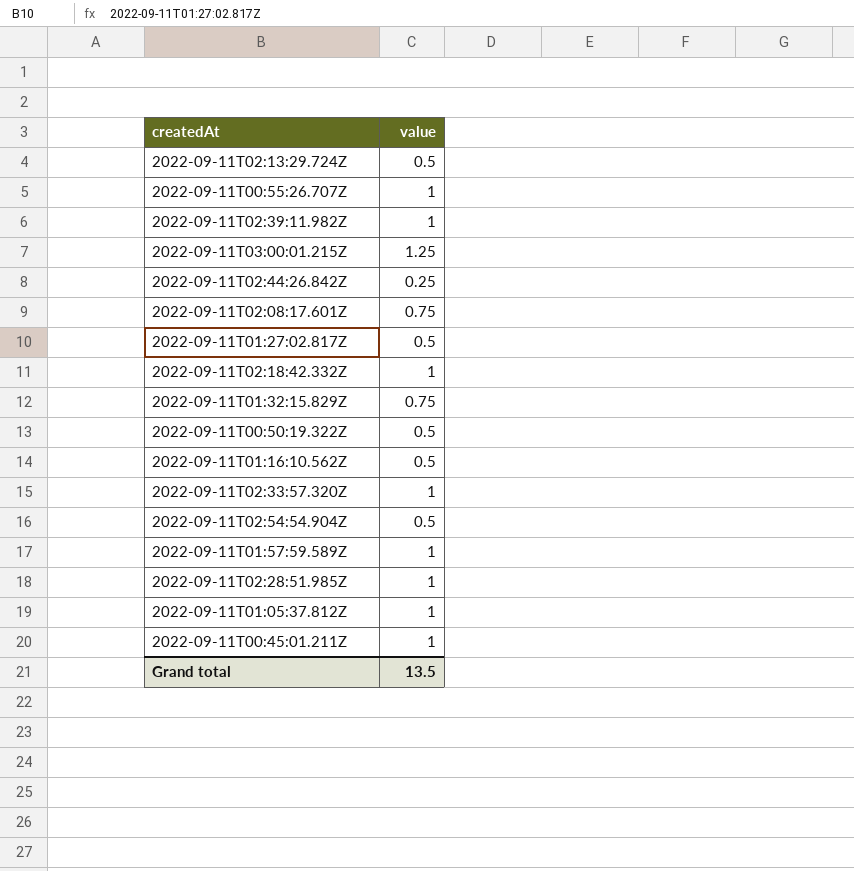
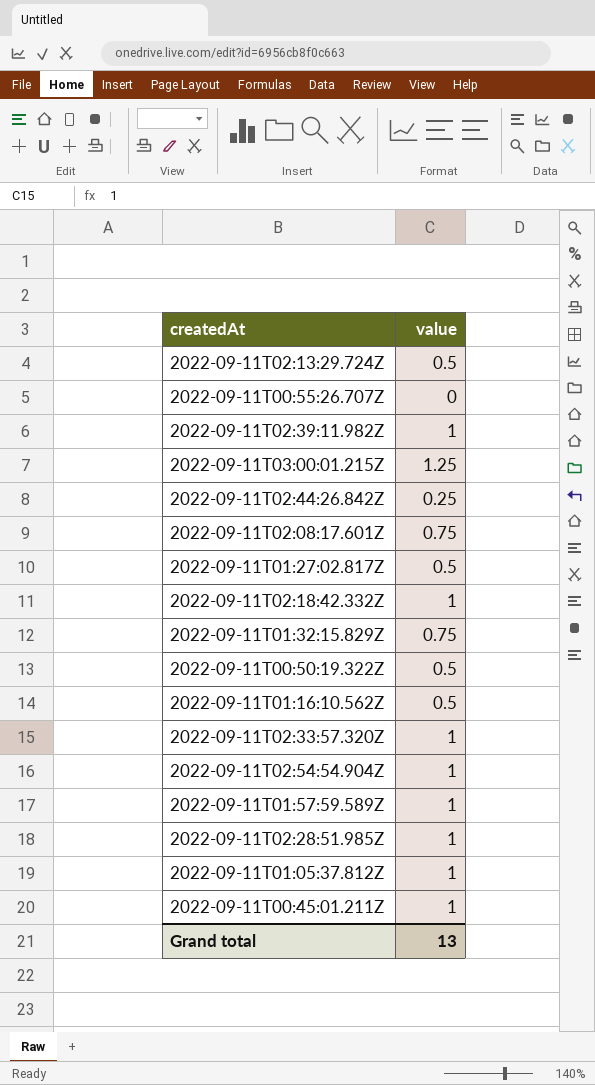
2022-09-11T00:55:26.707Z | value: 1 -> 0
2022-09-11T02:54:54.904Z | value: 0.5 -> 1
Grand total | value: 13.5 -> 13

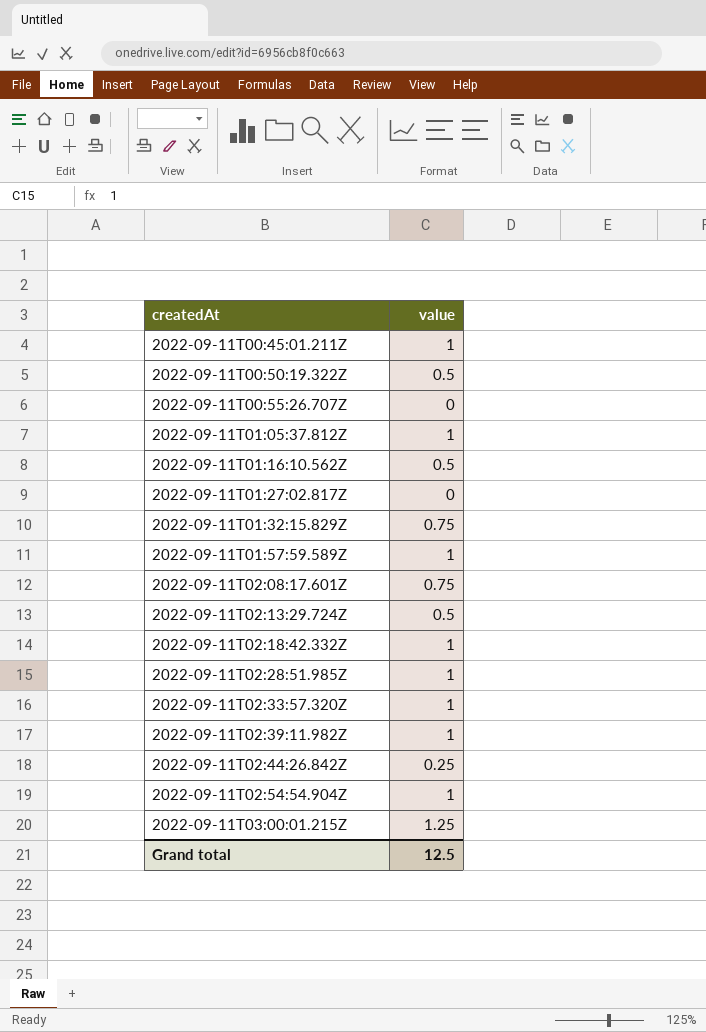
row order: none -> createdAt ascending
2022-09-11T01:27:02.817Z | value: 0.5 -> 0
Grand total | value: 13 -> 12.5

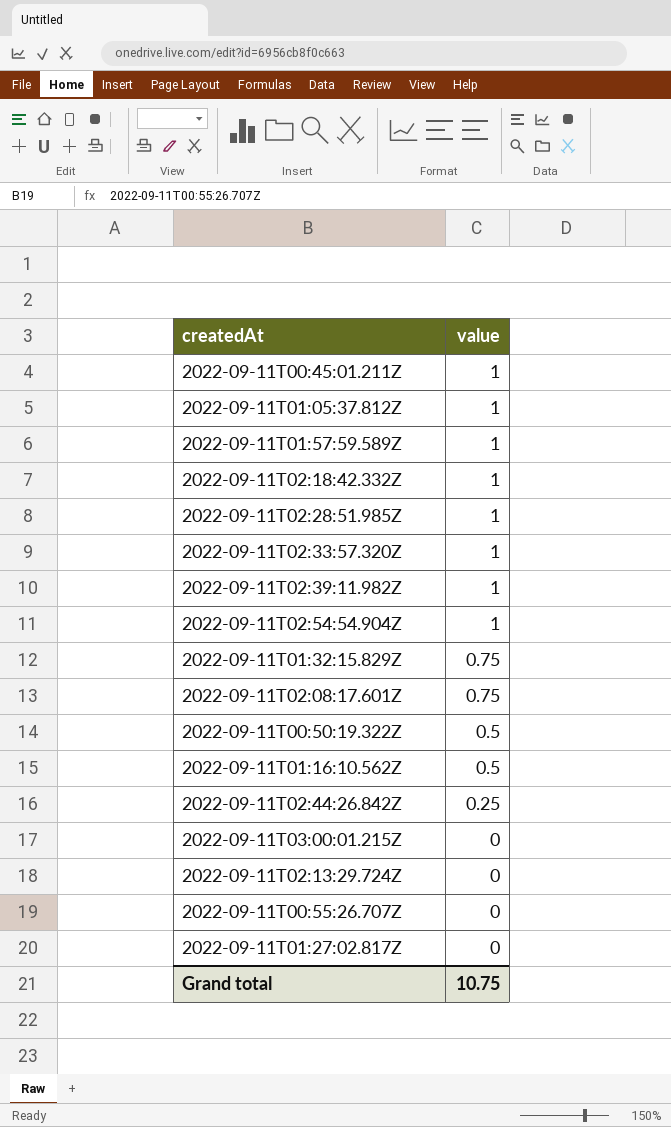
row order: createdAt ascending -> value descending
2022-09-11T03:00:01.215Z | value: 1.25 -> 0
2022-09-11T02:13:29.724Z | value: 0.5 -> 0
Grand total | value: 12.5 -> 10.75

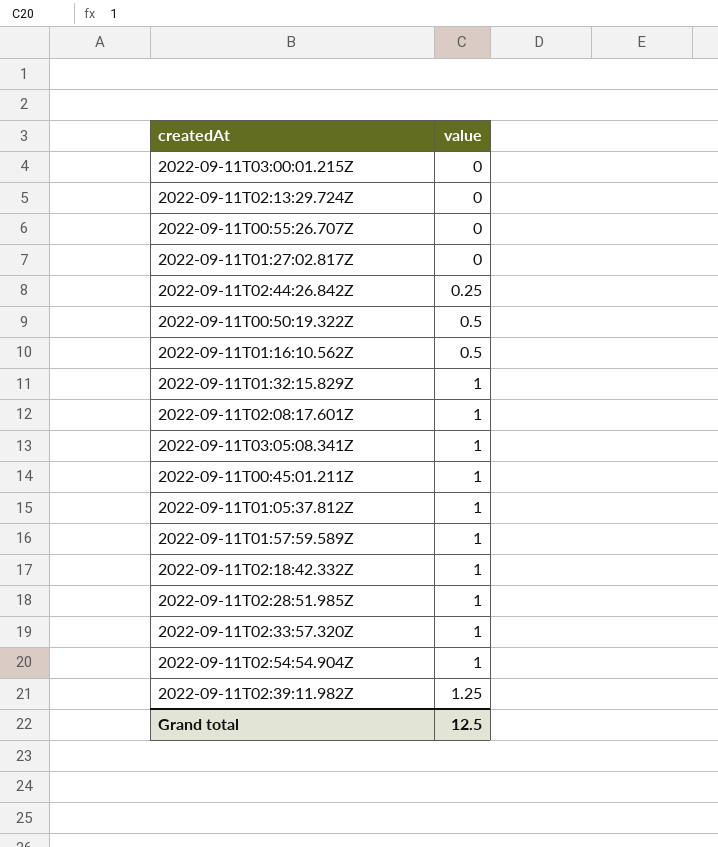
row order: value descending -> value ascending
2022-09-11T01:32:15.829Z | value: 0.75 -> 1
2022-09-11T02:08:17.601Z | value: 0.75 -> 1
row 2022-09-11T03:05:08.341Z: none -> 1
2022-09-11T02:39:11.982Z | value: 1 -> 1.25
Grand total | value: 10.75 -> 12.5

